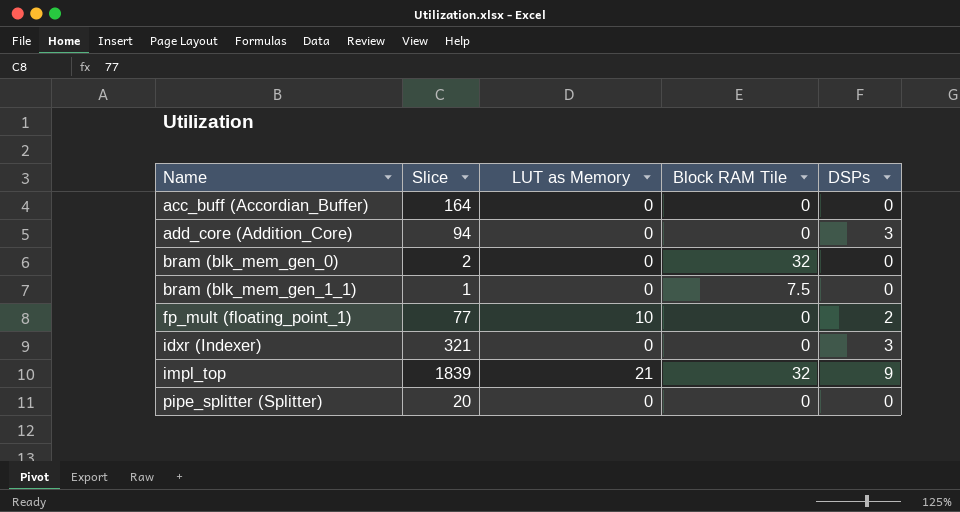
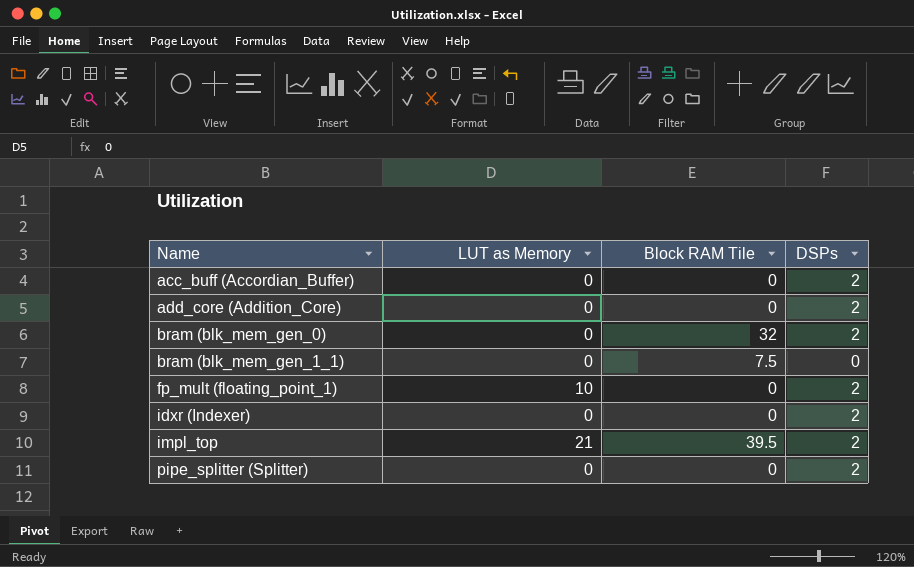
column Slice | position: 2 -> none
acc_buff (Accordian_Buffer) | DSPs: 0 -> 2
add_core (Addition_Core) | DSPs: 3 -> 2
bram (blk_mem_gen_0) | DSPs: 0 -> 2
idxr (Indexer) | DSPs: 3 -> 2
impl_top | Block RAM Tile: 32 -> 39.5
impl_top | DSPs: 9 -> 2
pipe_splitter (Splitter) | DSPs: 0 -> 2

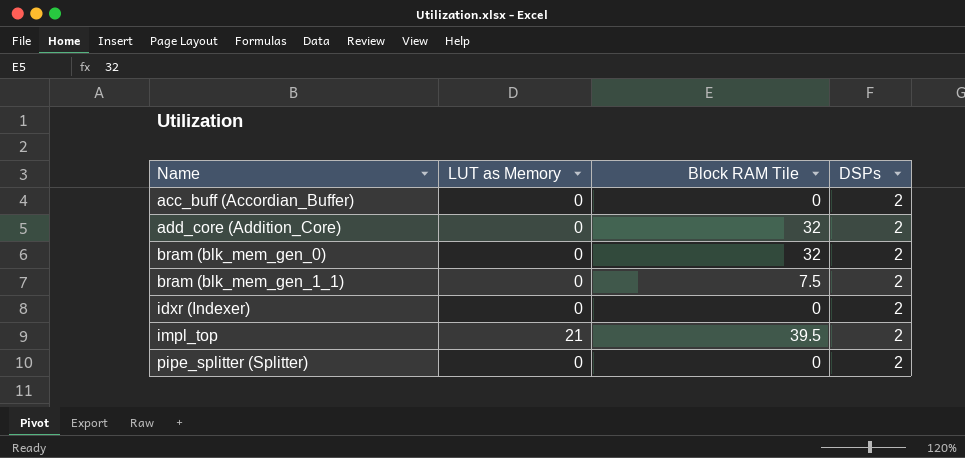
row fp_mult (floating_point_1): 10 | 0 | 2 -> none
add_core (Addition_Core) | Block RAM Tile: 0 -> 32
bram (blk_mem_gen_1_1) | DSPs: 0 -> 2

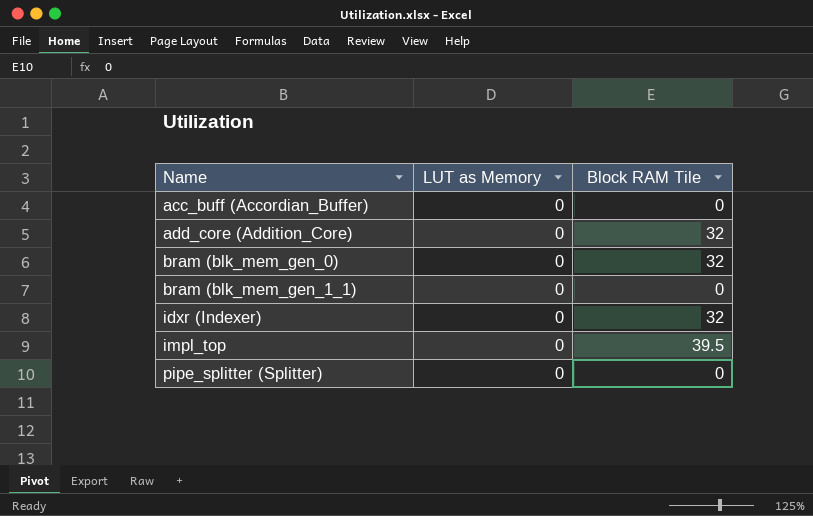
column DSPs | position: 4 -> none
bram (blk_mem_gen_1_1) | Block RAM Tile: 7.5 -> 0
idxr (Indexer) | Block RAM Tile: 0 -> 32
impl_top | LUT as Memory: 21 -> 0

